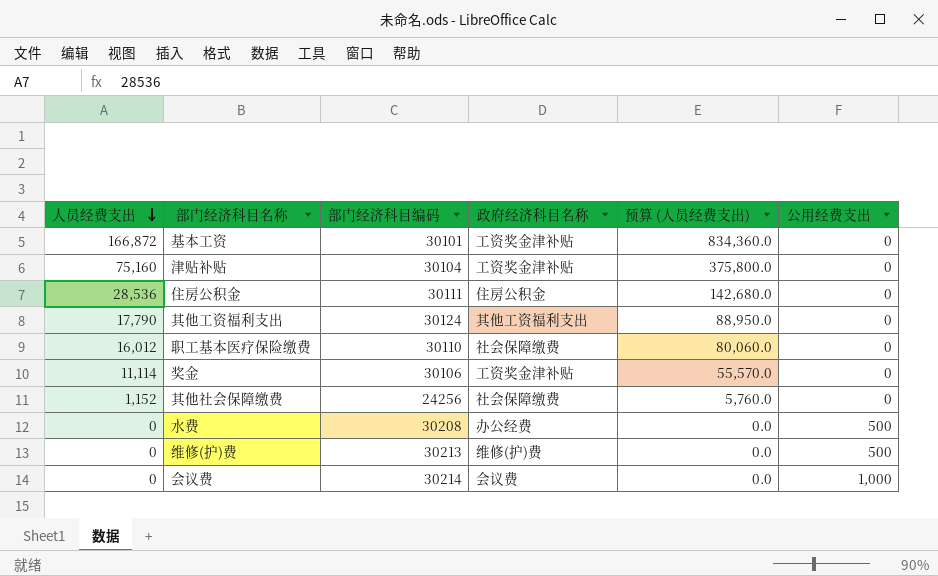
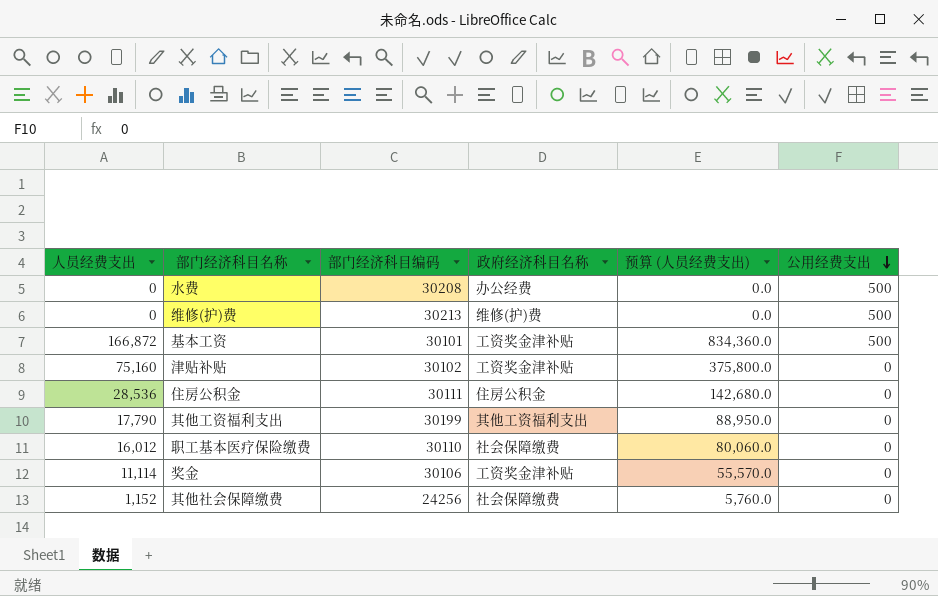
row order: 人员经费支出 descending -> 公用经费支出 descending
row 会议费: 0 | 30214 | 会议费 | 0.0 | 1,000 -> none
基本工资 | 公用经费支出: 0 -> 500
津贴补贴 | 部门经济科目编码: 30104 -> 30102
其他工资福利支出 | 部门经济科目编码: 30124 -> 30199

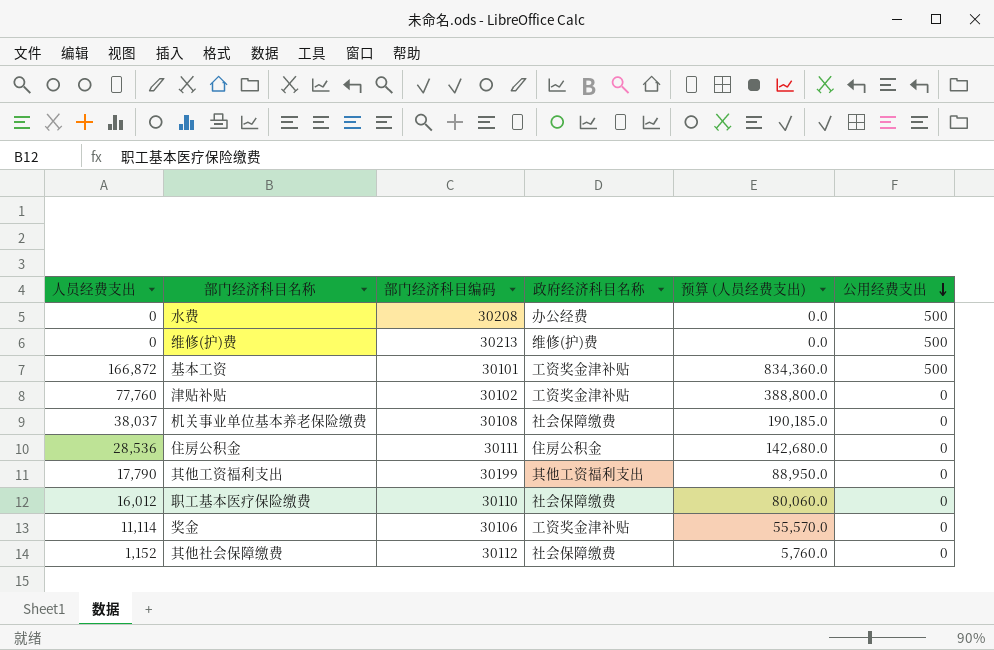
津贴补贴 | 人员经费支出: 75,160 -> 77,760
津贴补贴 | 预算 (人员经费支出): 375,800.0 -> 388,800.0
row 机关事业单位基本养老保险缴费: none -> 38,037 | 30108 | 社会保障缴费 | 190,185.0 | 0
其他社会保障缴费 | 部门经济科目编码: 24256 -> 30112

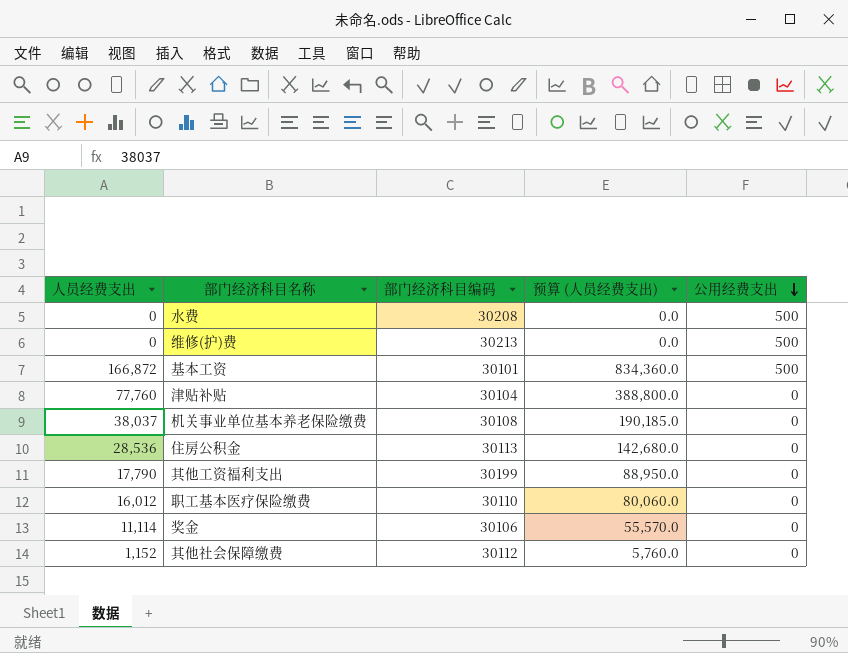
column 政府经济科目名称 | position: 4 -> none
津贴补贴 | 部门经济科目编码: 30102 -> 30104
住房公积金 | 部门经济科目编码: 30111 -> 30113

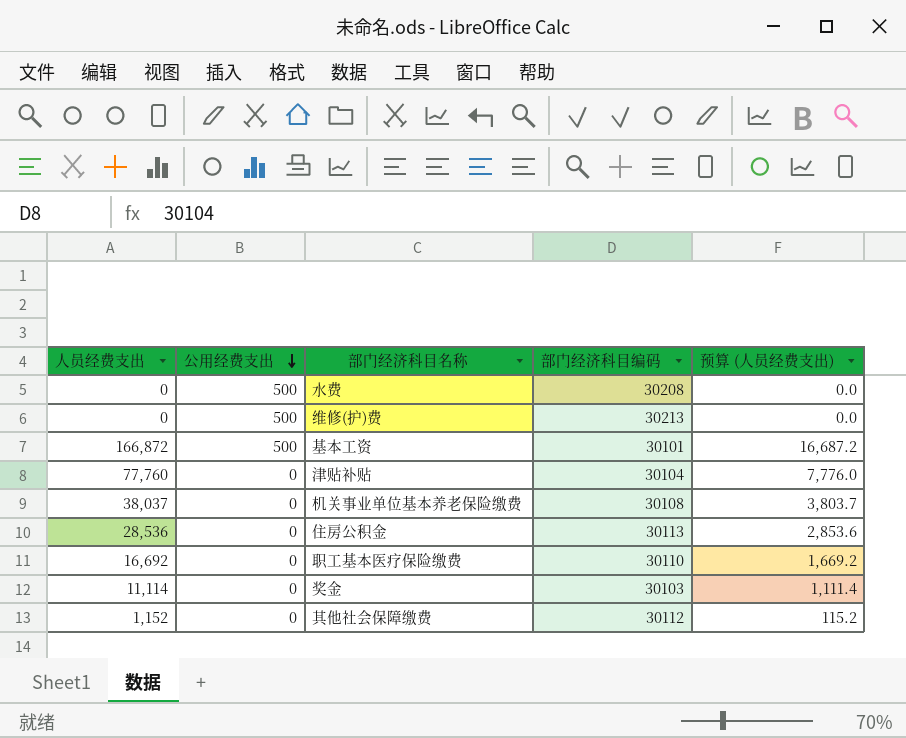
column 公用经费支出 | position: 5 -> 2
column 预算 (人员经费支出) | formula: [人员经费支出] * 5 -> [人员经费支出] * 0.1
row 其他工资福利支出: 17,790 | 30199 | 88,950.0 | 0 -> none
职工基本医疗保险缴费 | 人员经费支出: 16,012 -> 16,692
奖金 | 部门经济科目编码: 30106 -> 30103

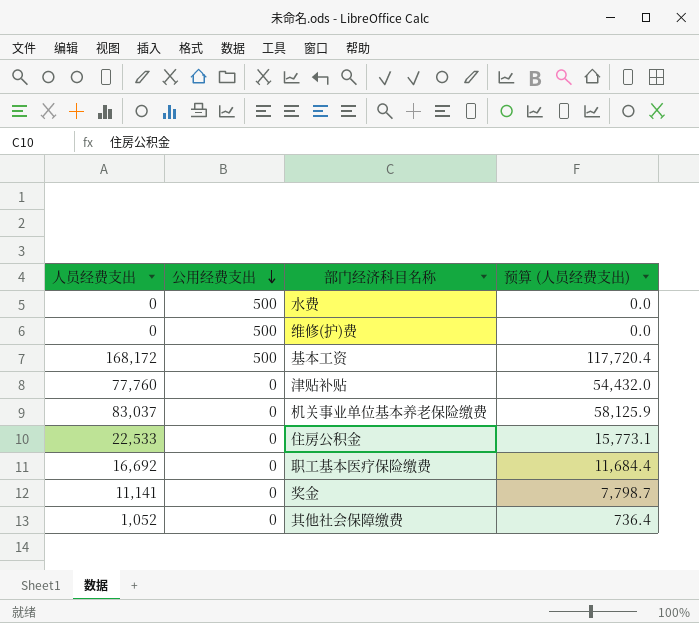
column 部门经济科目编码 | position: 4 -> none
column 预算 (人员经费支出) | formula: [人员经费支出] * 0.1 -> [人员经费支出] * 0.7
基本工资 | 人员经费支出: 166,872 -> 168,172
机关事业单位基本养老保险缴费 | 人员经费支出: 38,037 -> 83,037
住房公积金 | 人员经费支出: 28,536 -> 22,533
奖金 | 人员经费支出: 11,114 -> 11,141
其他社会保障缴费 | 人员经费支出: 1,152 -> 1,052

